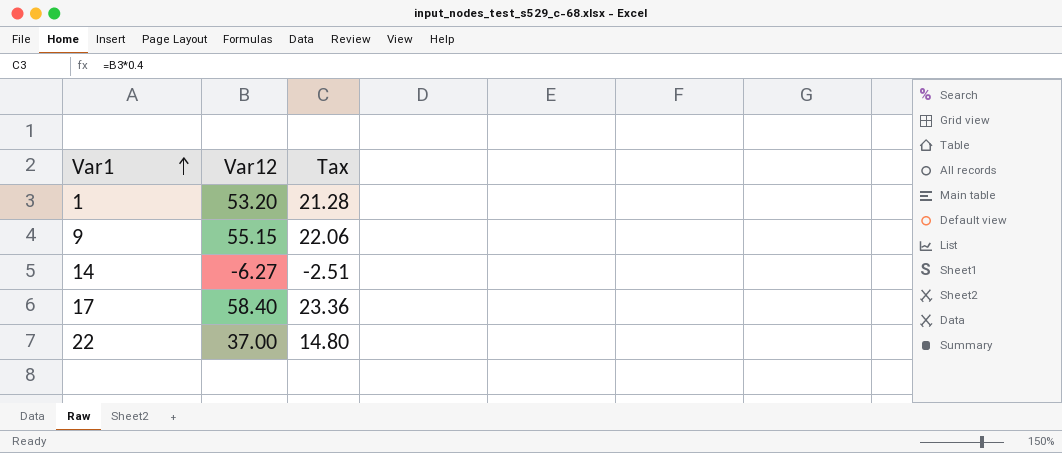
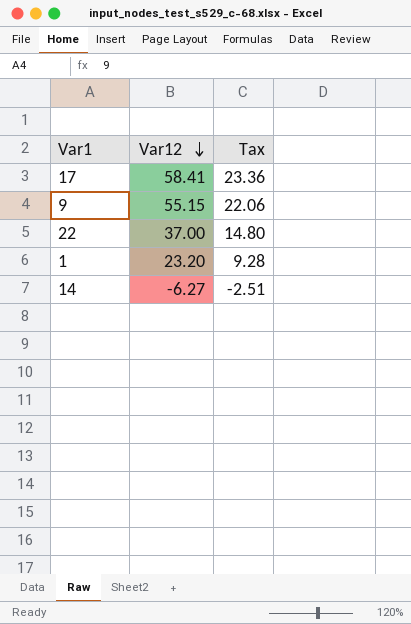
row order: Var1 ascending -> Var12 descending
17 | Var12: 58.40 -> 58.41
1 | Var12: 53.20 -> 23.20
1 | Tax: 21.28 -> 9.28

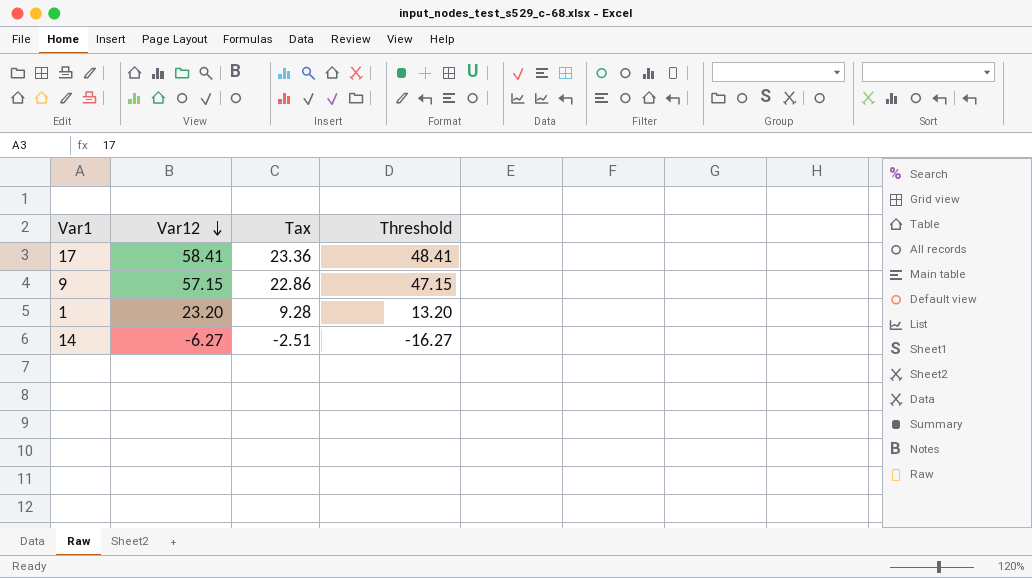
column Threshold | formula: none -> [Var12] - 10
row 22: 37.00 | 14.80 -> none
9 | Var12: 55.15 -> 57.15
9 | Tax: 22.06 -> 22.86

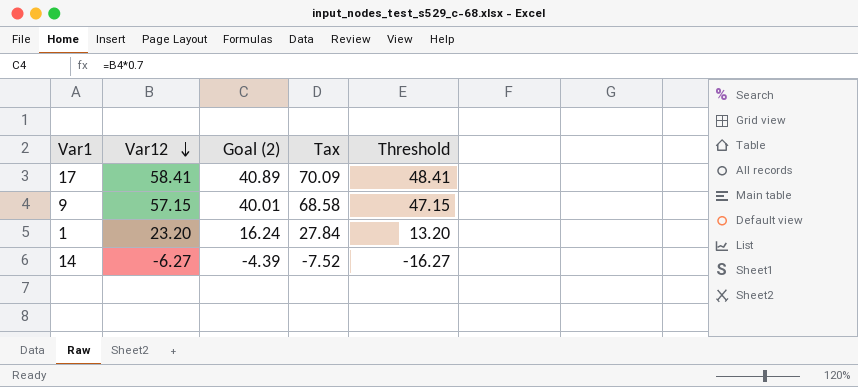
column Goal (2) | formula: none -> [Var12] * 0.7
column Tax | formula: [Var12] * 0.4 -> [Var12] * 1.2

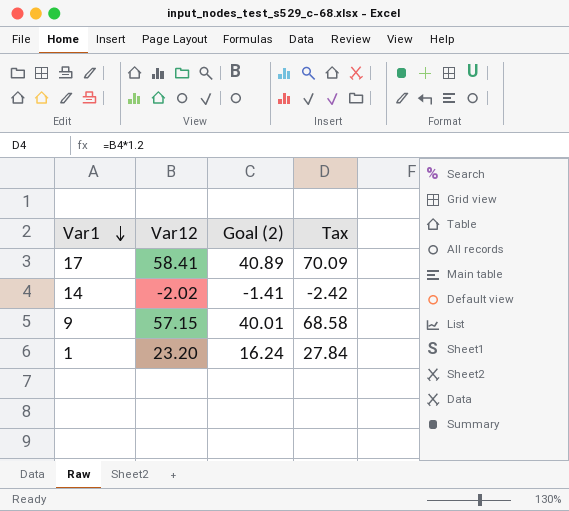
row order: Var12 descending -> Var1 descending
column Threshold | formula: [Var12] - 10 -> none
14 | Var12: -6.27 -> -2.02
14 | Goal (2): -4.39 -> -1.41
14 | Tax: -7.52 -> -2.42

